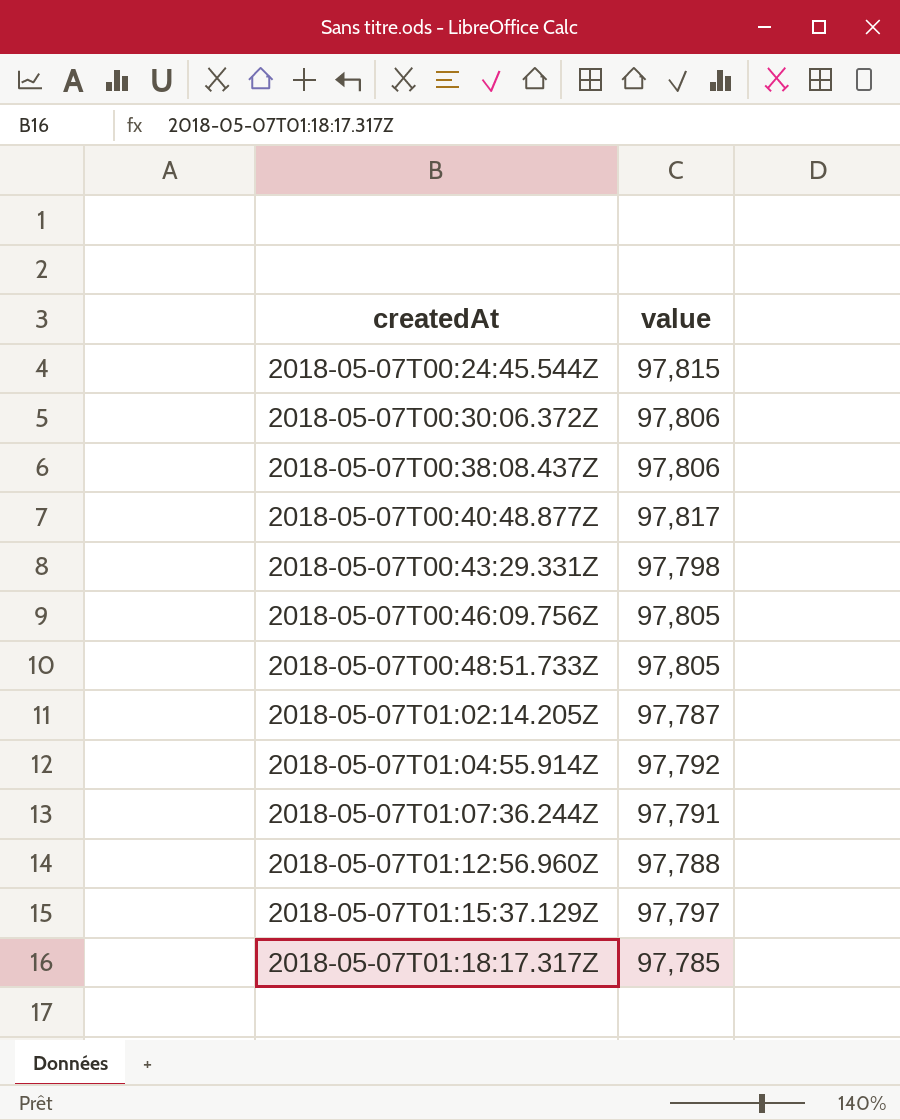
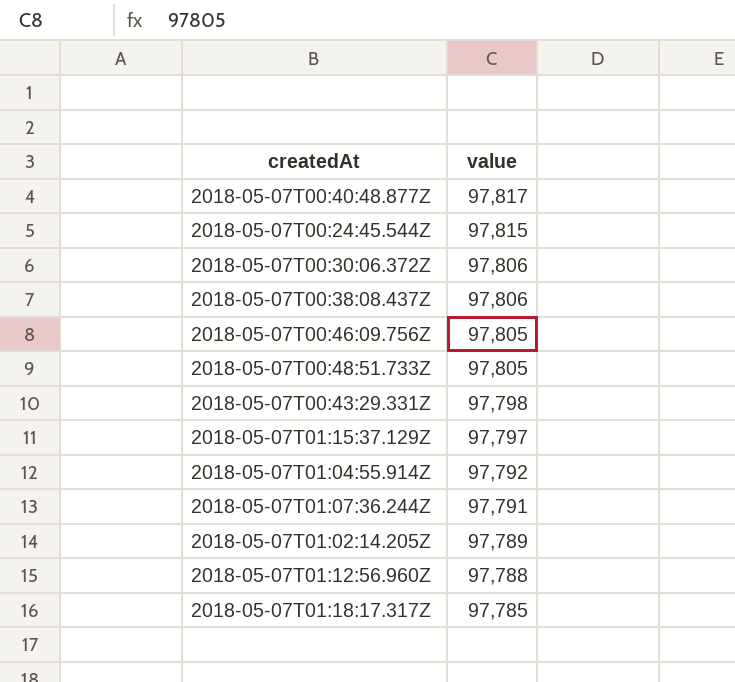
row order: createdAt ascending -> value descending
2018-05-07T01:02:14.205Z | value: 97,787 -> 97,789

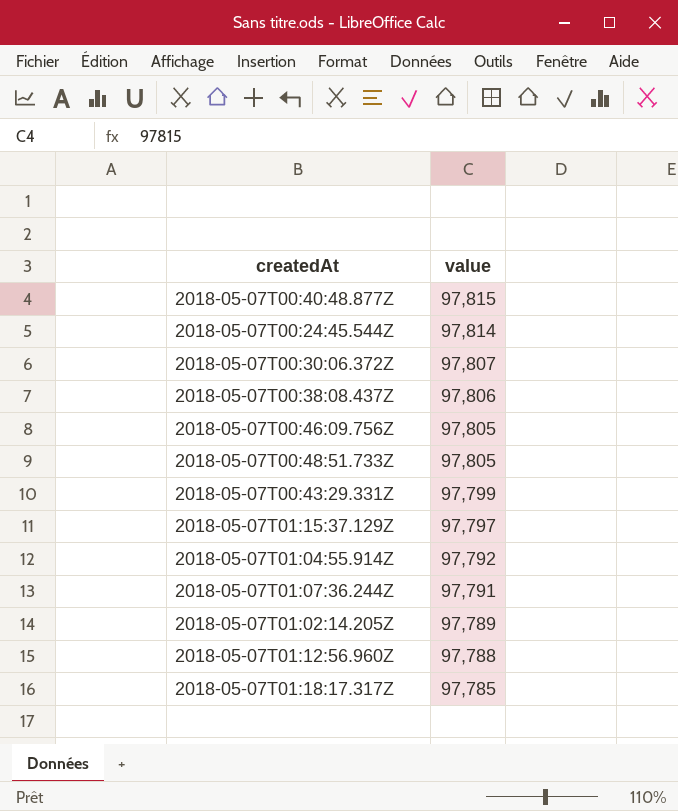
2018-05-07T00:40:48.877Z | value: 97,817 -> 97,815
2018-05-07T00:24:45.544Z | value: 97,815 -> 97,814
2018-05-07T00:30:06.372Z | value: 97,806 -> 97,807
2018-05-07T00:43:29.331Z | value: 97,798 -> 97,799

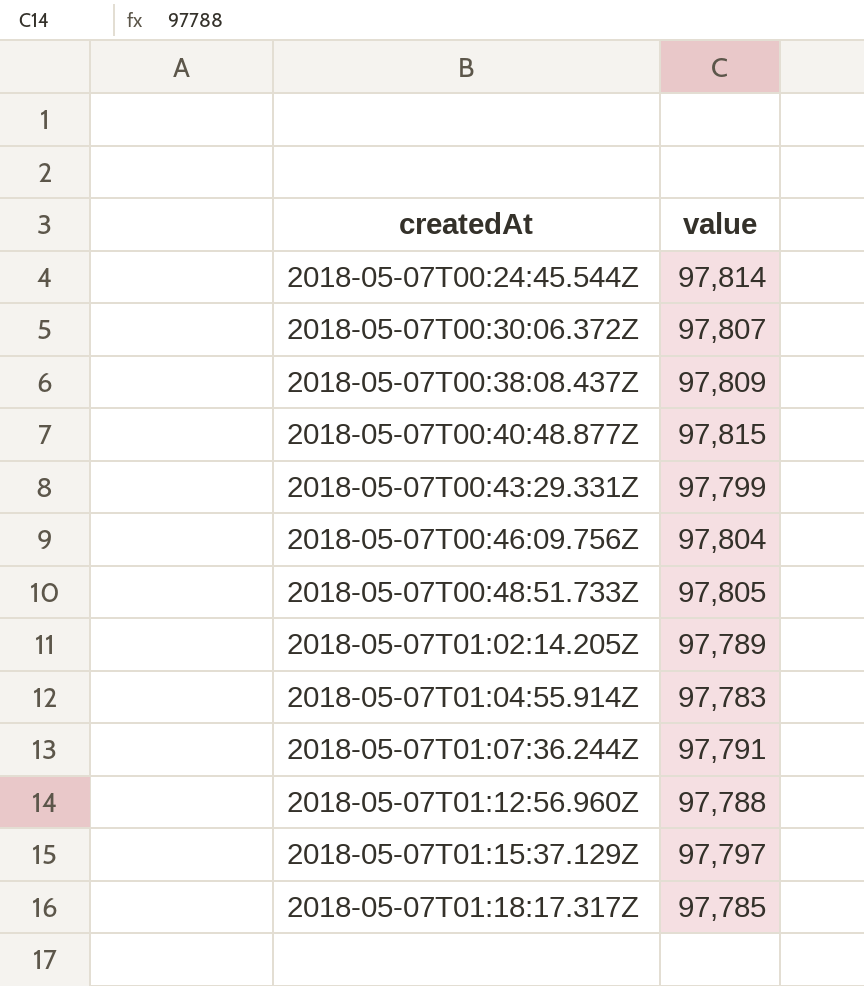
row order: value descending -> createdAt ascending
2018-05-07T00:38:08.437Z | value: 97,806 -> 97,809
2018-05-07T00:46:09.756Z | value: 97,805 -> 97,804
2018-05-07T01:04:55.914Z | value: 97,792 -> 97,783

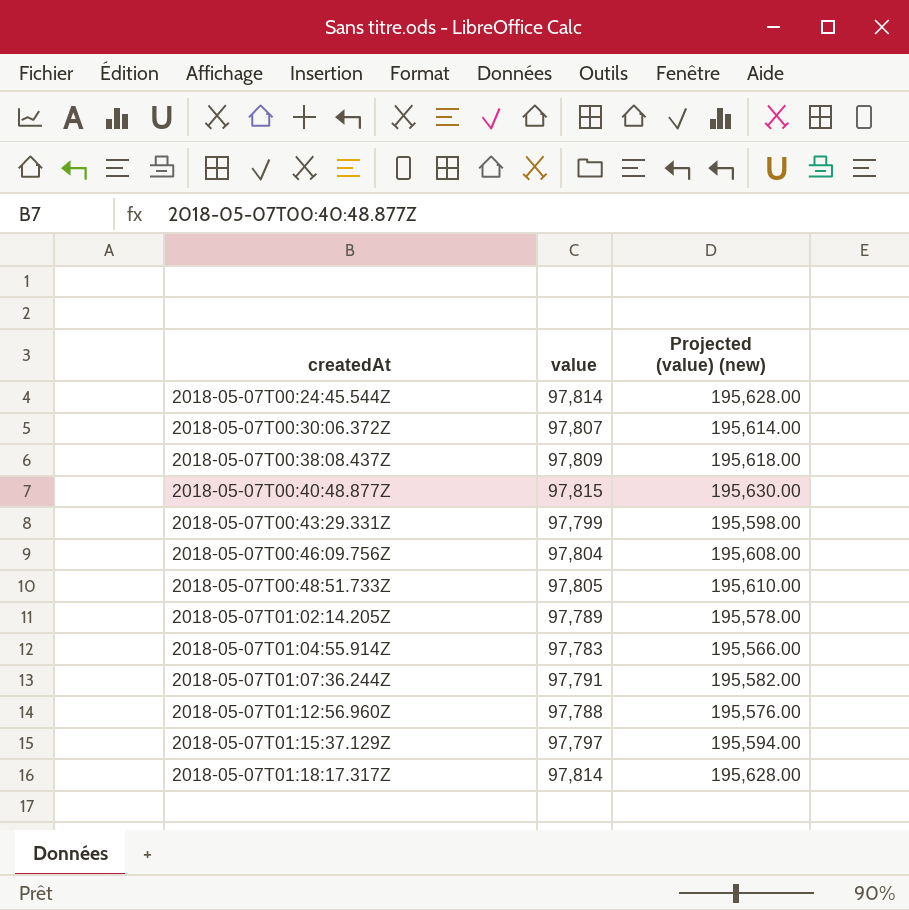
column Projected (value) (new) | formula: none -> [value] * 2
2018-05-07T01:18:17.317Z | value: 97,785 -> 97,814

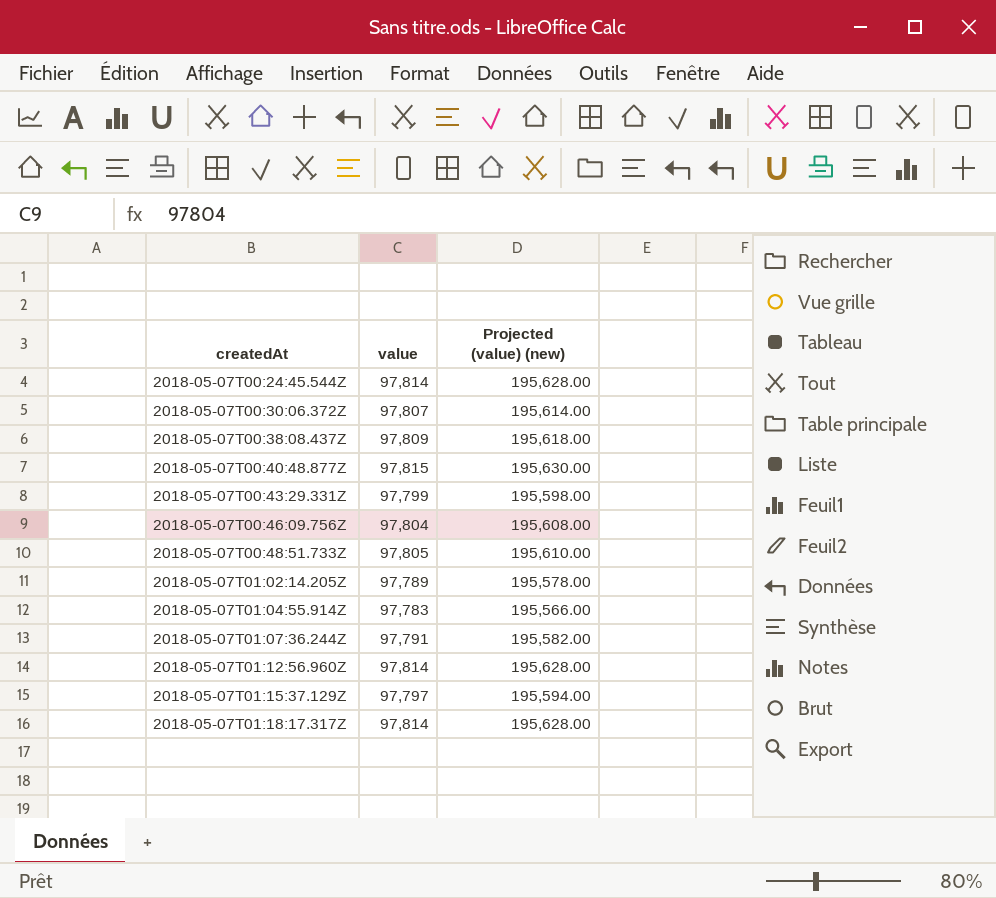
2018-05-07T01:12:56.960Z | value: 97,788 -> 97,814
2018-05-07T01:12:56.960Z | Projected (value) (new): 195,576.00 -> 195,628.00

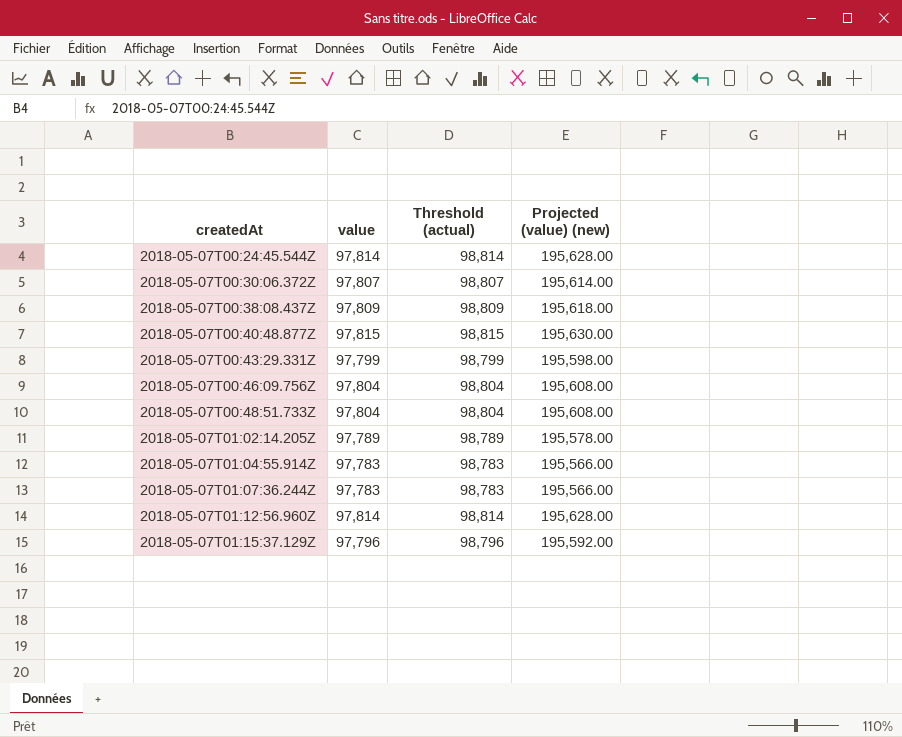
column Threshold (actual) | formula: none -> [value] + 1000
row 2018-05-07T01:18:17.317Z: 97,814 | 195,628.00 -> none
2018-05-07T00:48:51.733Z | value: 97,805 -> 97,804
2018-05-07T00:48:51.733Z | Projected (value) (new): 195,610.00 -> 195,608.00
2018-05-07T01:07:36.244Z | value: 97,791 -> 97,783
2018-05-07T01:07:36.244Z | Projected (value) (new): 195,582.00 -> 195,566.00
2018-05-07T01:15:37.129Z | value: 97,797 -> 97,796
2018-05-07T01:15:37.129Z | Projected (value) (new): 195,594.00 -> 195,592.00

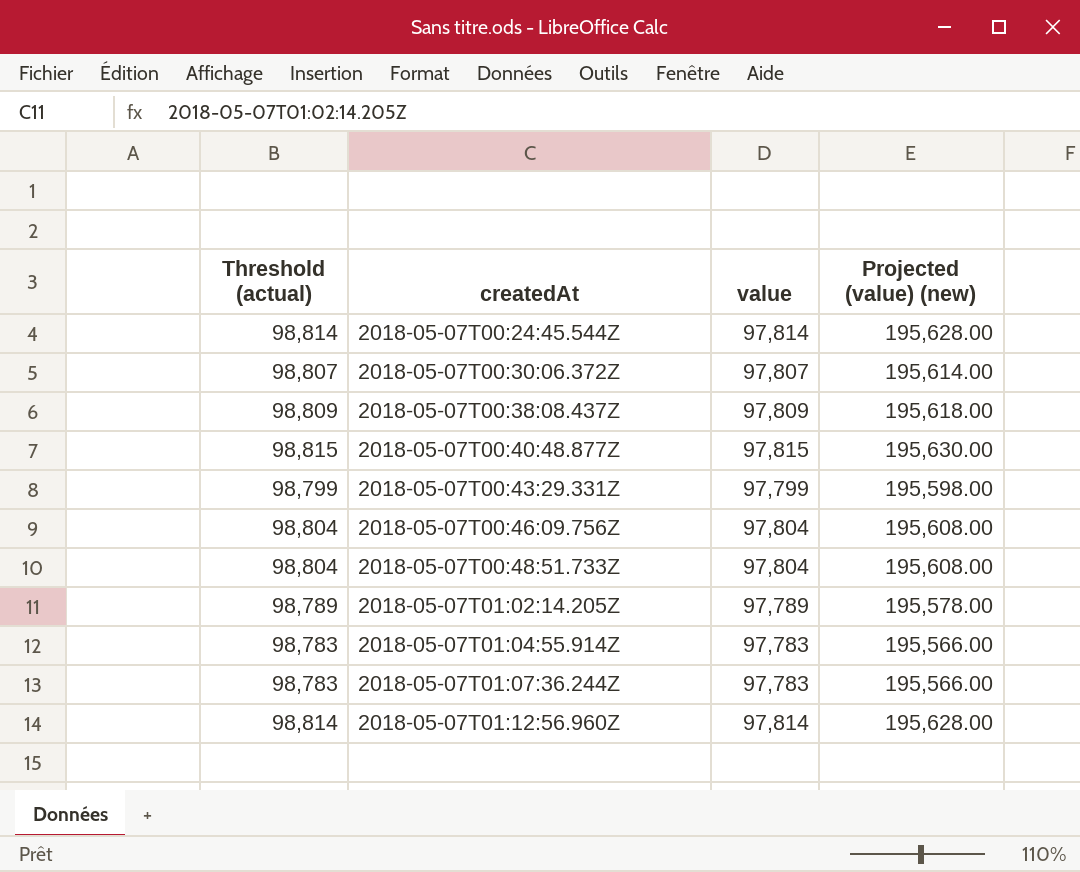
column Threshold (actual) | position: 3 -> 1
row 2018-05-07T01:15:37.129Z: 97,796 | 98,796 | 195,592.00 -> none

